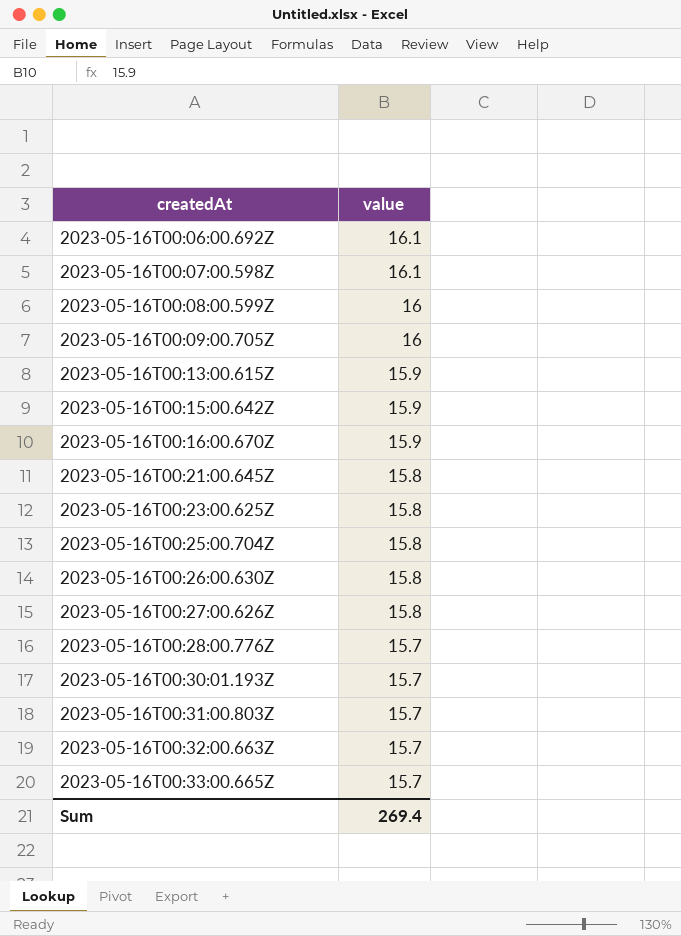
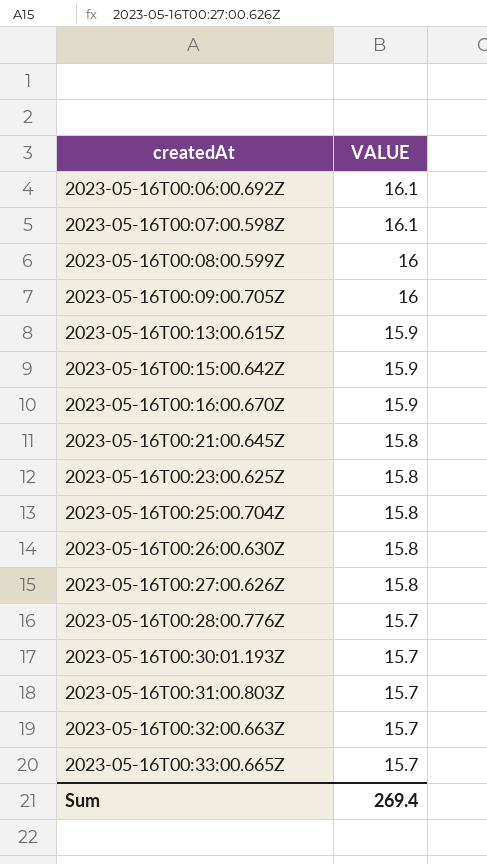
column name: value -> VALUE

